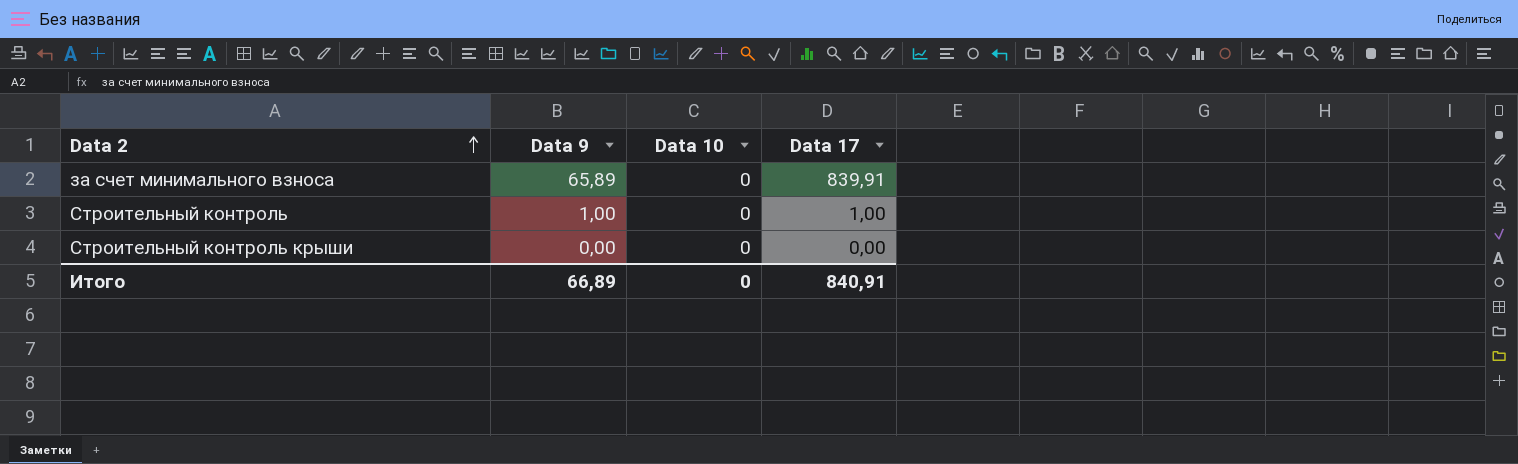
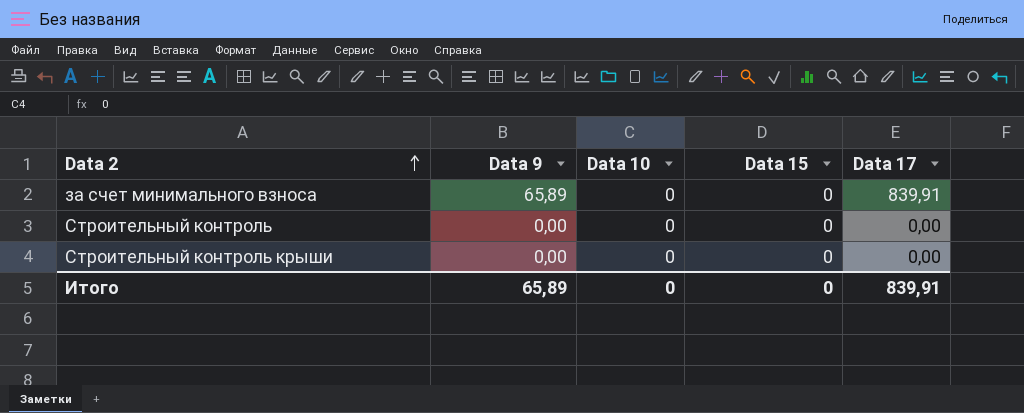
column Data 15 | position: none -> 4
Строительный контроль | Data 9: 1,00 -> 0,00
Строительный контроль | Data 17: 1,00 -> 0,00
Итого | Data 9: 66,89 -> 65,89
Итого | Data 17: 840,91 -> 839,91

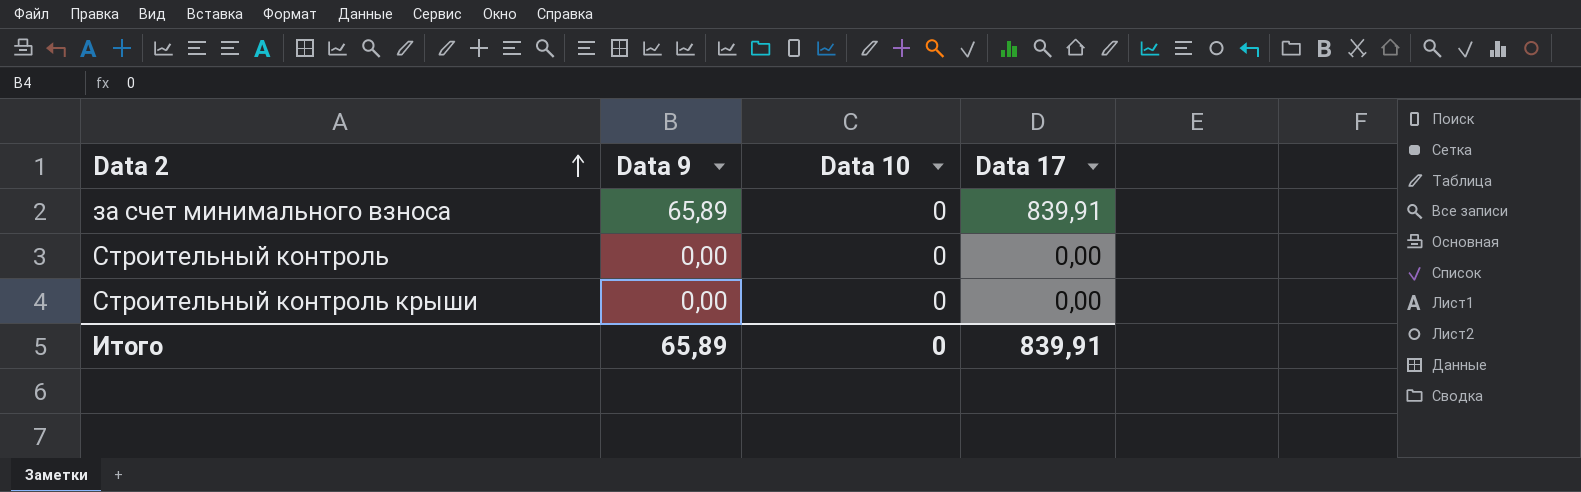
column Data 15 | position: 4 -> none

